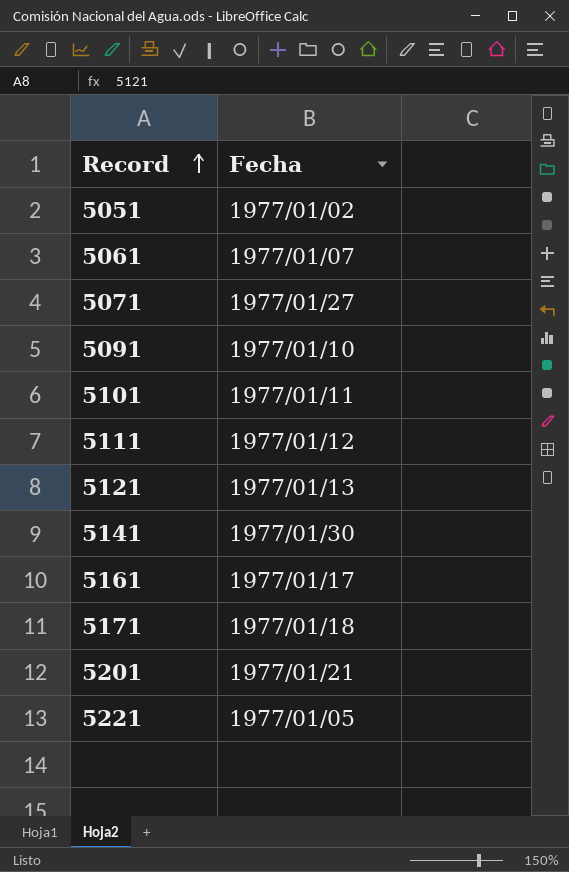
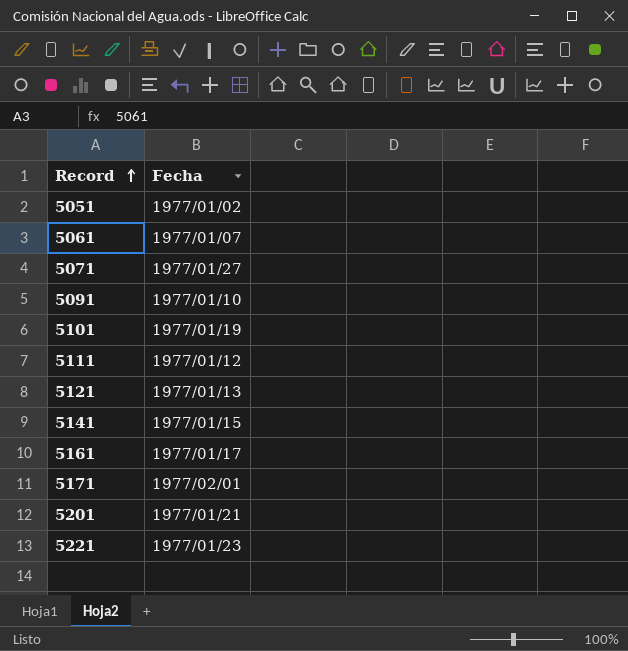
5101 | Fecha: 1977/01/11 -> 1977/01/19
5141 | Fecha: 1977/01/30 -> 1977/01/15
5171 | Fecha: 1977/01/18 -> 1977/02/01
5221 | Fecha: 1977/01/05 -> 1977/01/23

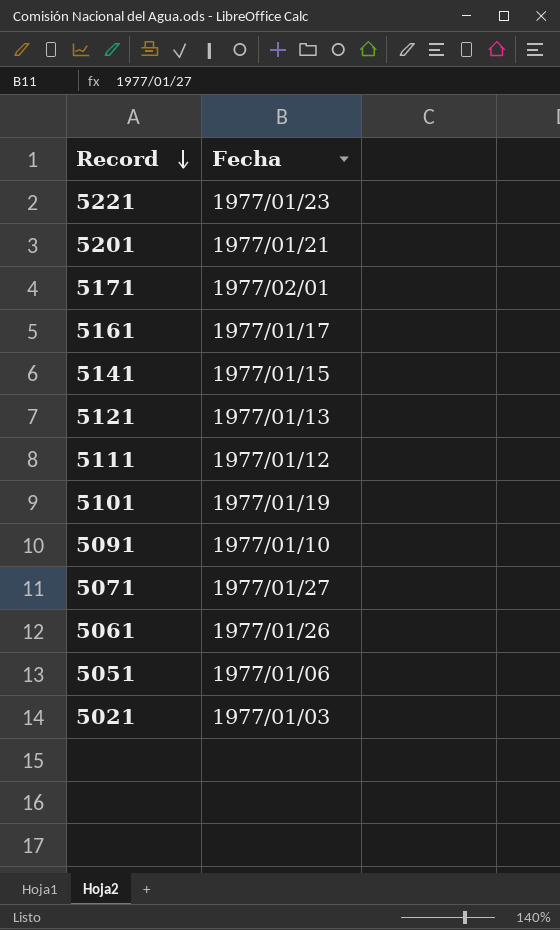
row order: Record ascending -> Record descending
5061 | Fecha: 1977/01/07 -> 1977/01/26
5051 | Fecha: 1977/01/02 -> 1977/01/06
row 5021: none -> 1977/01/03

